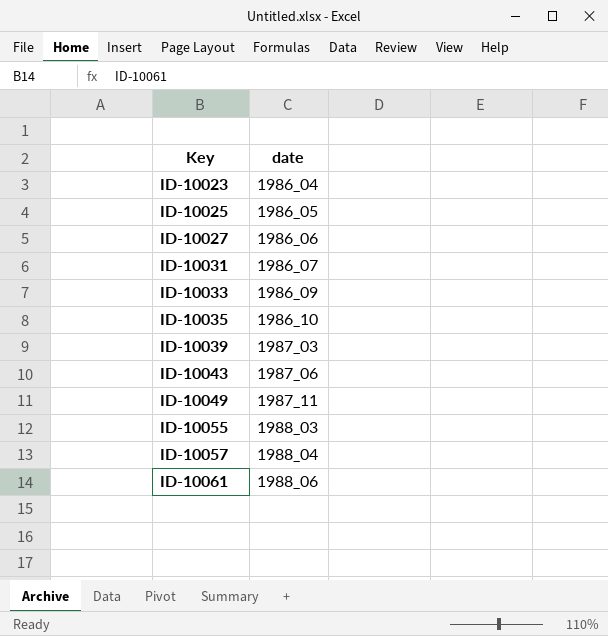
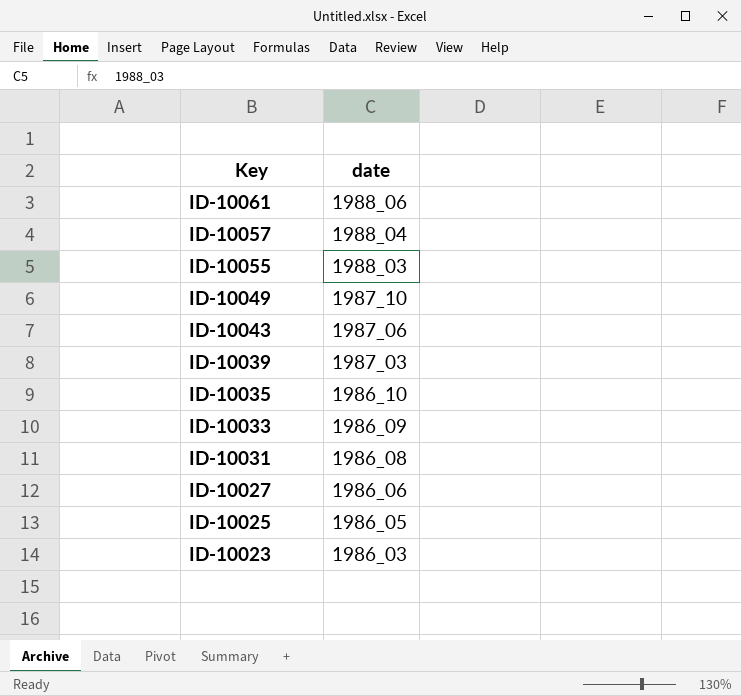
row order: Key ascending -> Key descending
ID-10049 | date: 1987_11 -> 1987_10
ID-10031 | date: 1986_07 -> 1986_08
ID-10023 | date: 1986_04 -> 1986_03

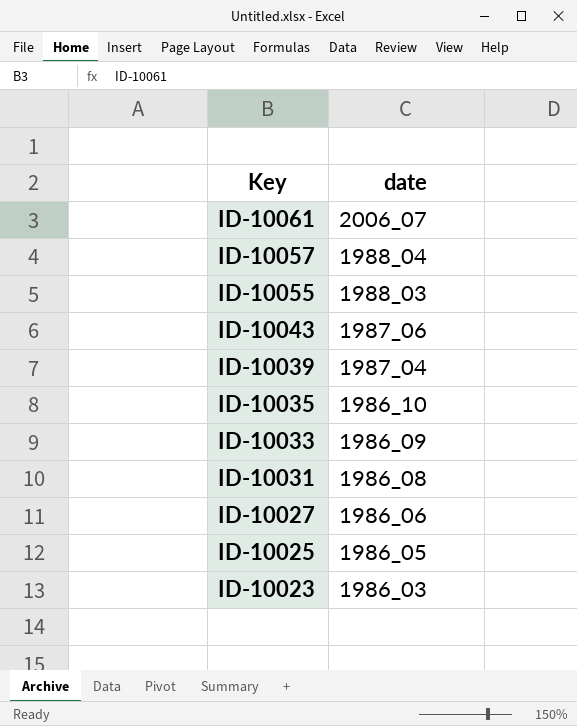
row ID-10049: 1987_10 -> none
ID-10061 | date: 1988_06 -> 2006_07
ID-10039 | date: 1987_03 -> 1987_04

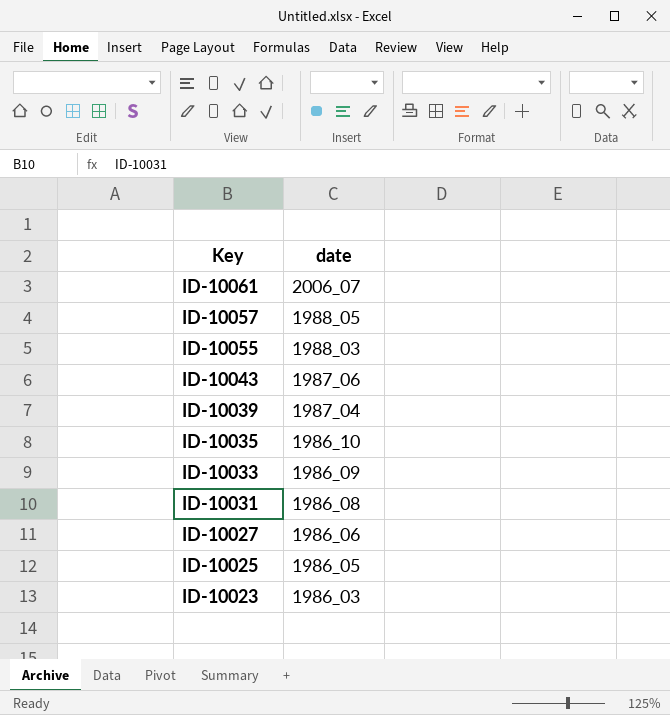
ID-10057 | date: 1988_04 -> 1988_05

